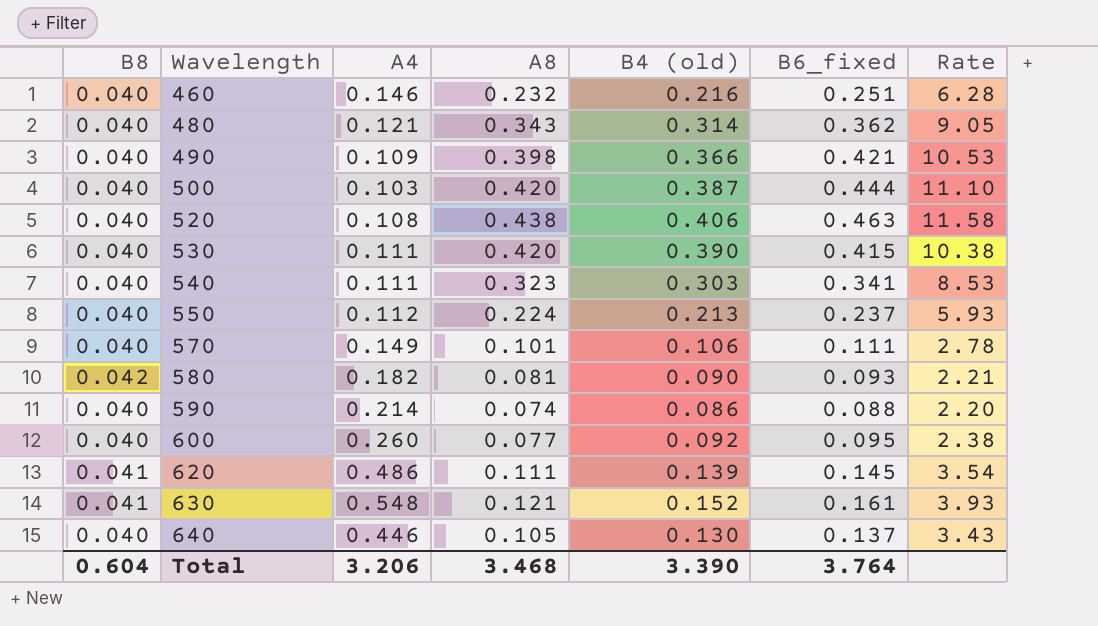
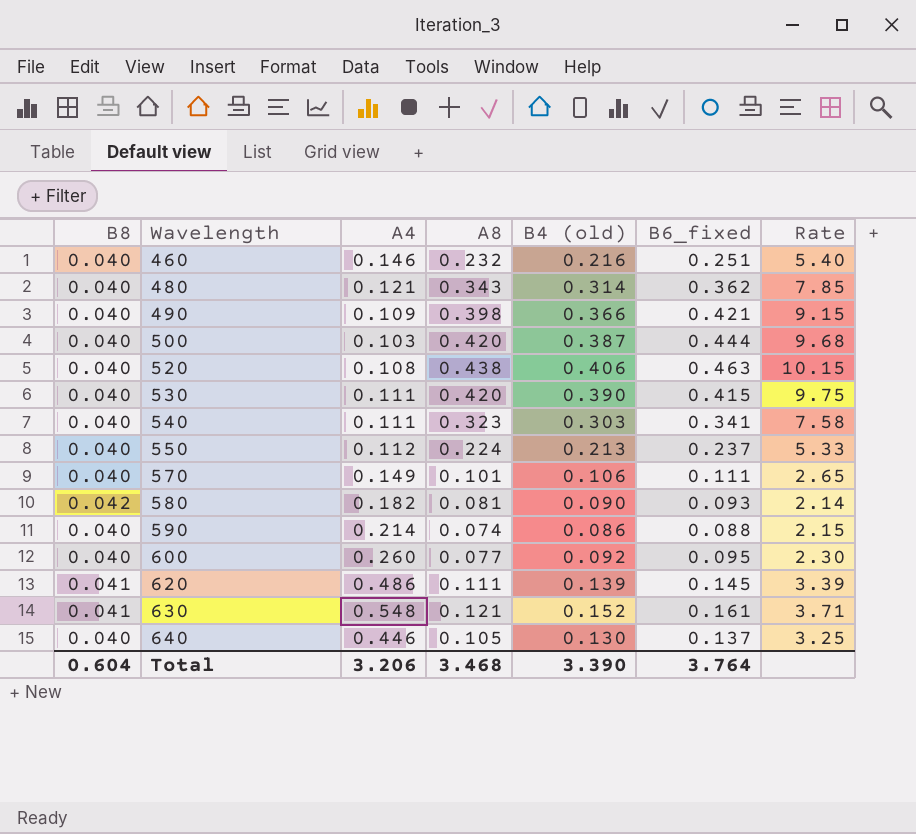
column Rate | formula: [B6_fixed] / [B8] -> [B4 (old)] / [B8]

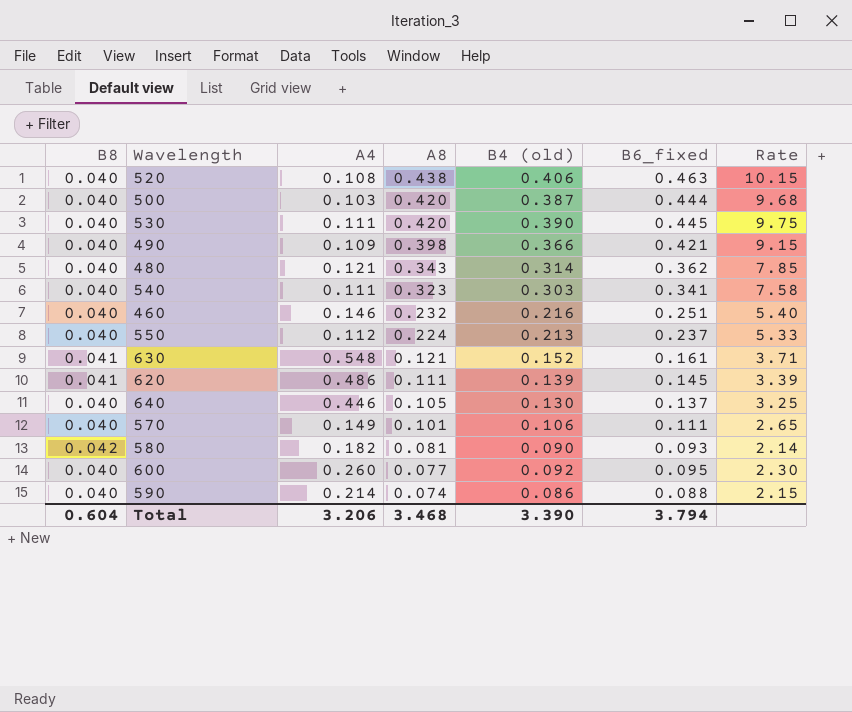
row order: Wavelength ascending -> A8 descending
530 | B6_fixed: 0.415 -> 0.445
Total | B6_fixed: 3.764 -> 3.794

